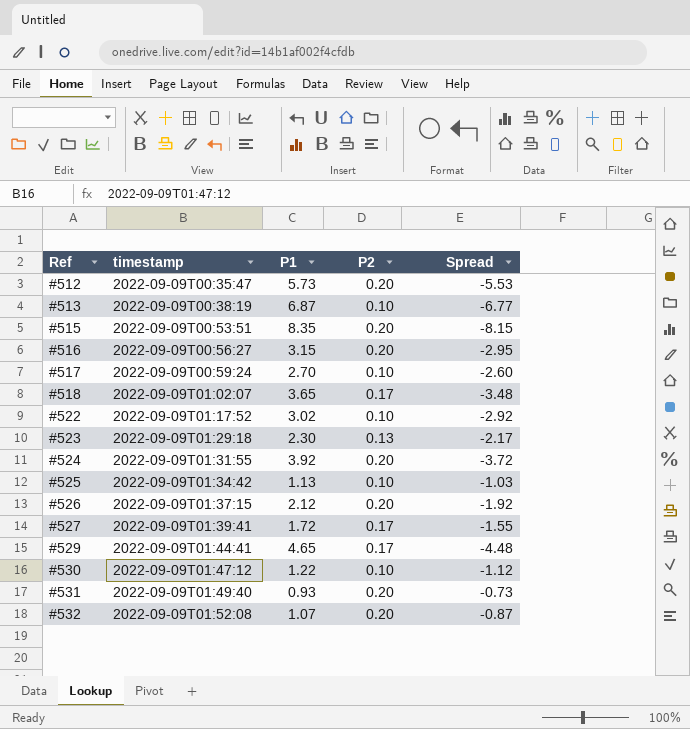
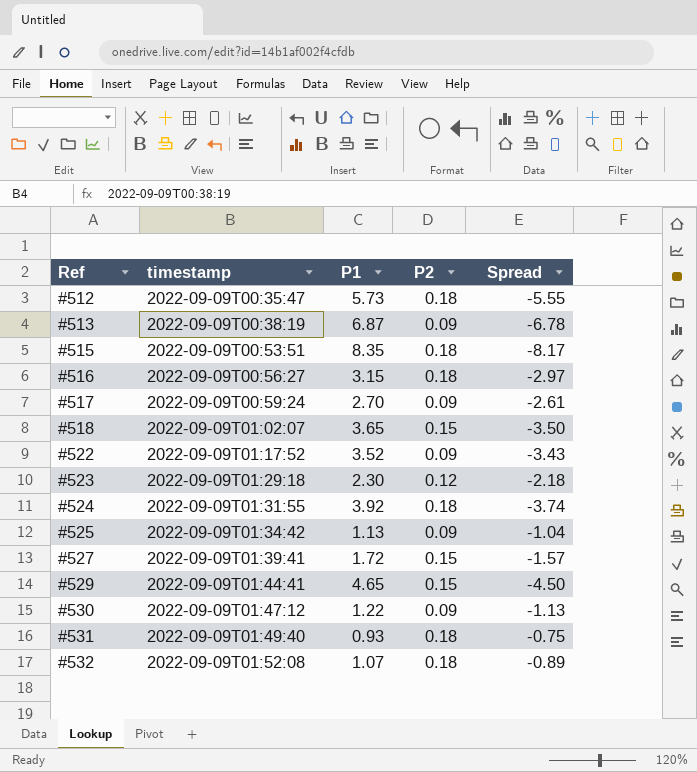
row #526: 2022-09-09T01:37:15 | 2.12 | 0.20 | -1.92 -> none
#512 | P2: 0.20 -> 0.18
#512 | Spread: -5.53 -> -5.55
#513 | P2: 0.10 -> 0.09
#513 | Spread: -6.77 -> -6.78
#515 | P2: 0.20 -> 0.18
#515 | Spread: -8.15 -> -8.17
#516 | P2: 0.20 -> 0.18
#516 | Spread: -2.95 -> -2.97
#517 | P2: 0.10 -> 0.09
#517 | Spread: -2.60 -> -2.61
#518 | P2: 0.17 -> 0.15
#518 | Spread: -3.48 -> -3.50
#522 | P1: 3.02 -> 3.52
#522 | P2: 0.10 -> 0.09
#522 | Spread: -2.92 -> -3.43
#523 | P2: 0.13 -> 0.12
#523 | Spread: -2.17 -> -2.18
#524 | P2: 0.20 -> 0.18
#524 | Spread: -3.72 -> -3.74
#525 | P2: 0.10 -> 0.09
#525 | Spread: -1.03 -> -1.04
#527 | P2: 0.17 -> 0.15
#527 | Spread: -1.55 -> -1.57
#529 | P2: 0.17 -> 0.15
#529 | Spread: -4.48 -> -4.50
#530 | P2: 0.10 -> 0.09
#530 | Spread: -1.12 -> -1.13
#531 | P2: 0.20 -> 0.18
#531 | Spread: -0.73 -> -0.75
#532 | P2: 0.20 -> 0.18
#532 | Spread: -0.87 -> -0.89

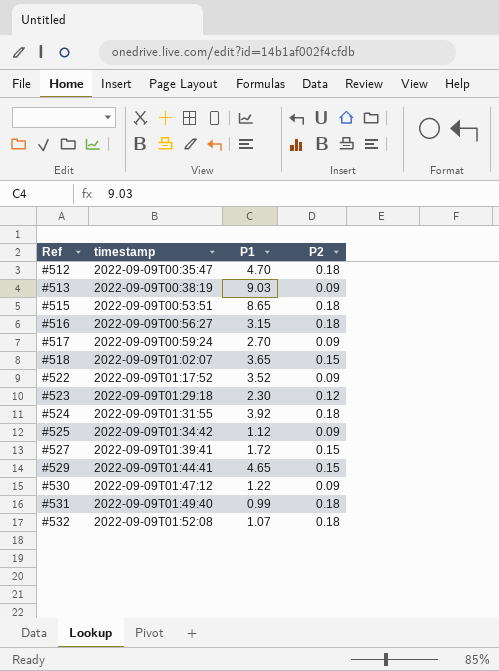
column Spread | formula: [P2] - [P1] -> none
#512 | P1: 5.73 -> 4.70
#513 | P1: 6.87 -> 9.03
#515 | P1: 8.35 -> 8.65
#525 | P1: 1.13 -> 1.12
#531 | P1: 0.93 -> 0.99

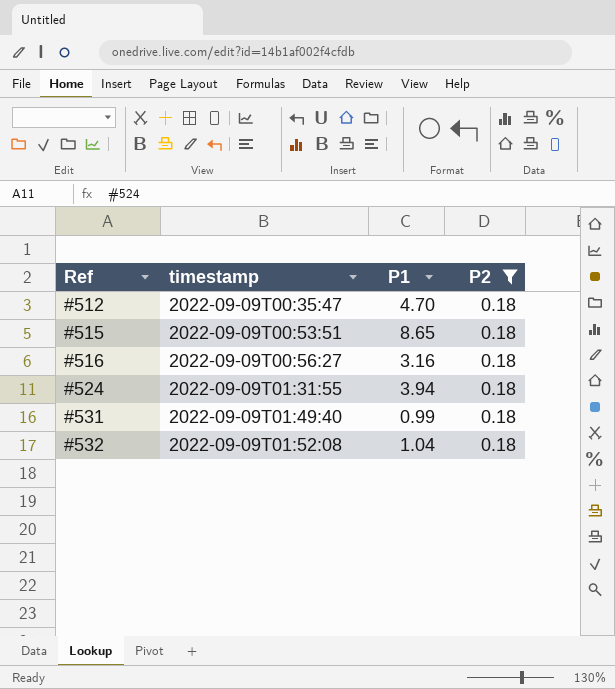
filter: none -> P2 = 0.18
#516 | P1: 3.15 -> 3.16
#524 | P1: 3.92 -> 3.94
#532 | P1: 1.07 -> 1.04

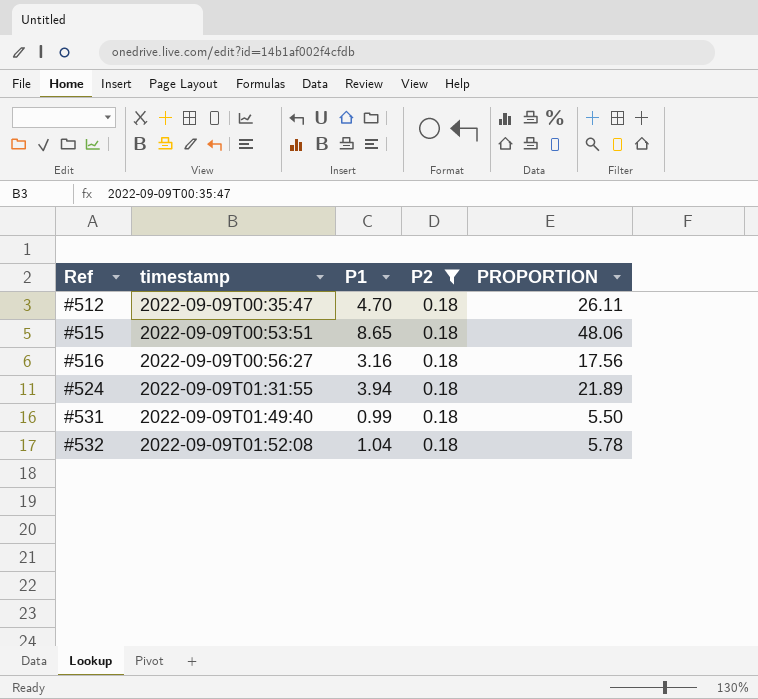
column PROPORTION | formula: none -> [P1] / [P2]

